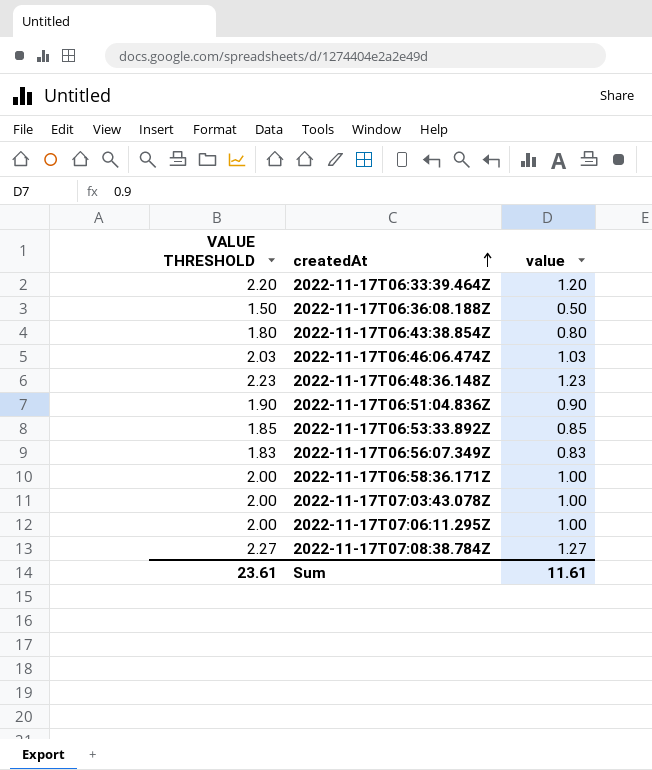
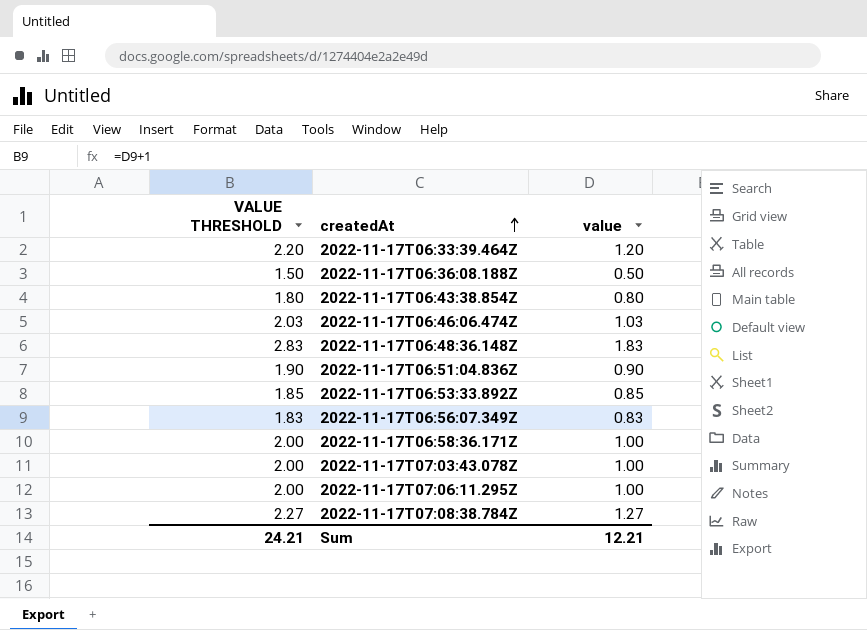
2022-11-17T06:48:36.148Z | VALUE THRESHOLD: 2.23 -> 2.83
2022-11-17T06:48:36.148Z | value: 1.23 -> 1.83
Sum | VALUE THRESHOLD: 23.61 -> 24.21
Sum | value: 11.61 -> 12.21

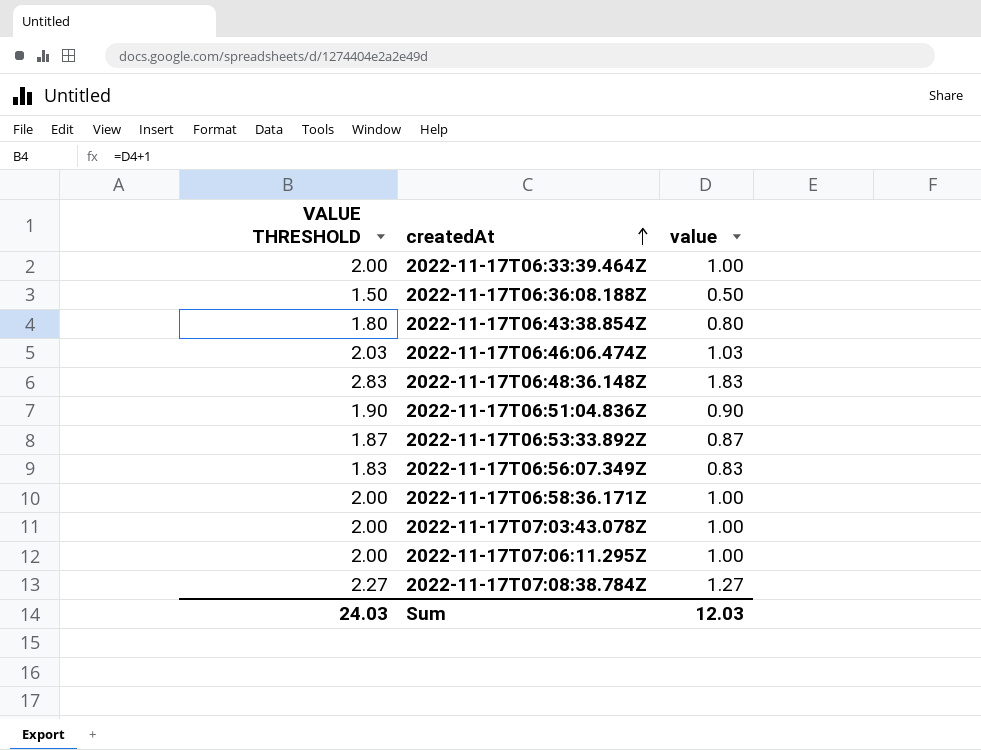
2022-11-17T06:33:39.464Z | VALUE THRESHOLD: 2.20 -> 2.00
2022-11-17T06:33:39.464Z | value: 1.20 -> 1.00
2022-11-17T06:53:33.892Z | VALUE THRESHOLD: 1.85 -> 1.87
2022-11-17T06:53:33.892Z | value: 0.85 -> 0.87
Sum | VALUE THRESHOLD: 24.21 -> 24.03
Sum | value: 12.21 -> 12.03

